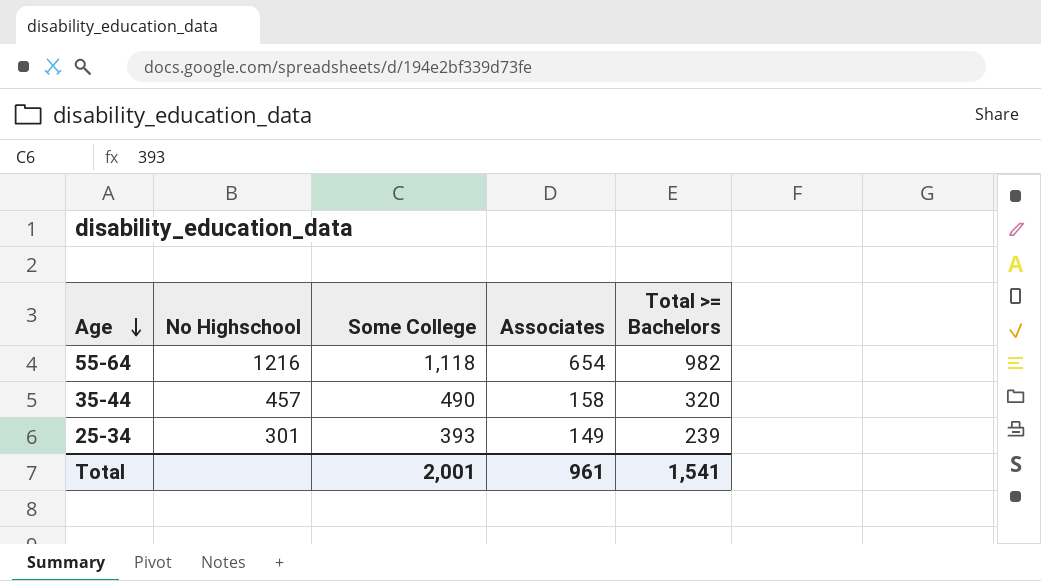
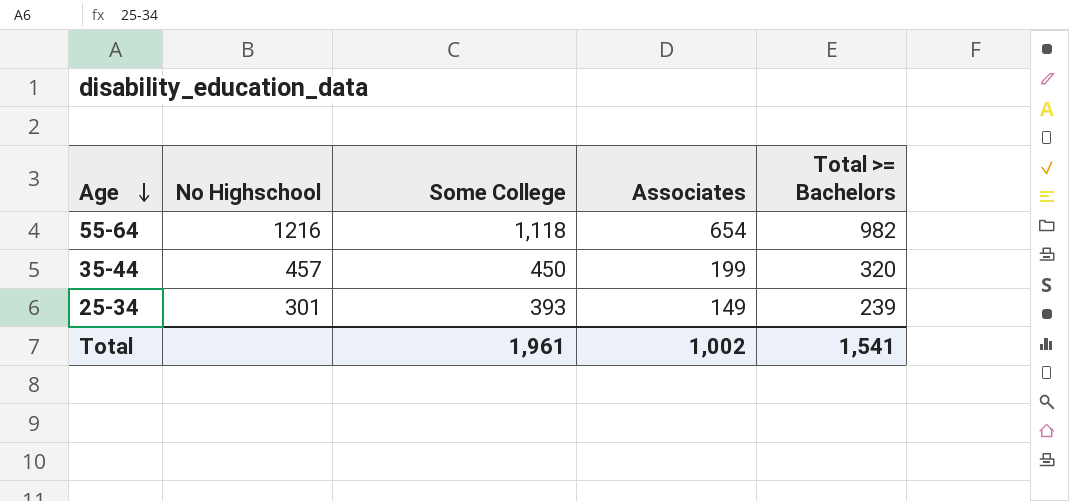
35-44 | Some College: 490 -> 450
35-44 | Associates: 158 -> 199
Total | Some College: 2,001 -> 1,961
Total | Associates: 961 -> 1,002

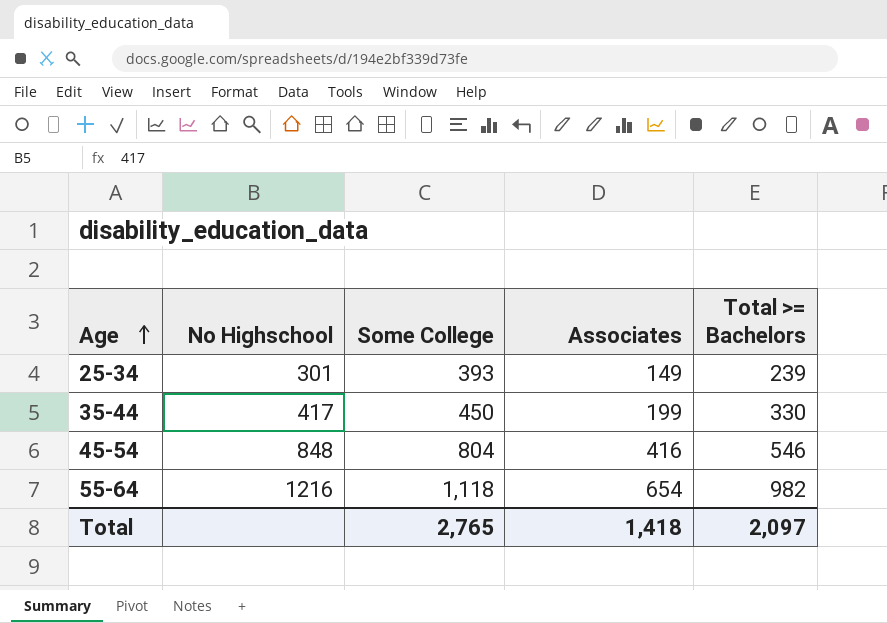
row order: Age descending -> Age ascending
35-44 | No Highschool: 457 -> 417
35-44 | Total >= Bachelors: 320 -> 330
row 45-54: none -> 848 | 804 | 416 | 546
Total | Some College: 1,961 -> 2,765
Total | Associates: 1,002 -> 1,418
Total | Total >= Bachelors: 1,541 -> 2,097

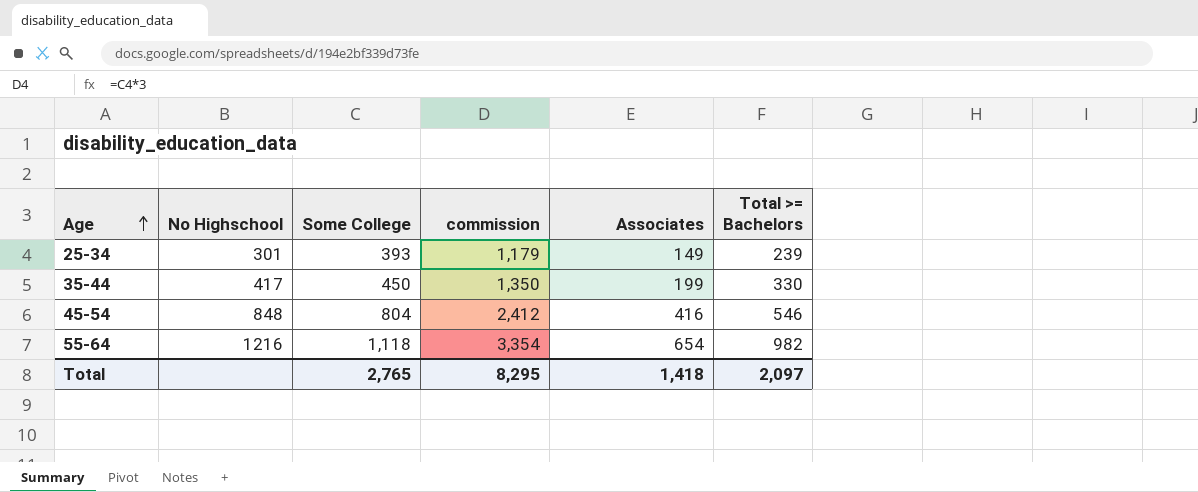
column commission | formula: none -> [Some College] * 3

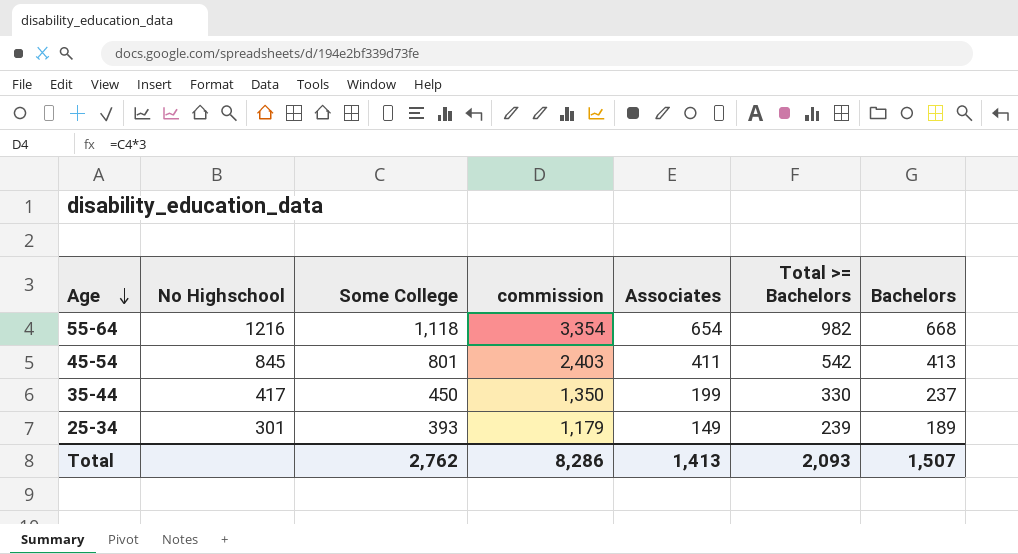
row order: Age ascending -> Age descending
column Bachelors | position: none -> 7
45-54 | No Highschool: 848 -> 845
45-54 | Some College: 804 -> 801
45-54 | commission: 2,412 -> 2,403
45-54 | Associates: 416 -> 411
45-54 | Total >= Bachelors: 546 -> 542
Total | Some College: 2,765 -> 2,762
Total | commission: 8,295 -> 8,286
Total | Associates: 1,418 -> 1,413
Total | Total >= Bachelors: 2,097 -> 2,093

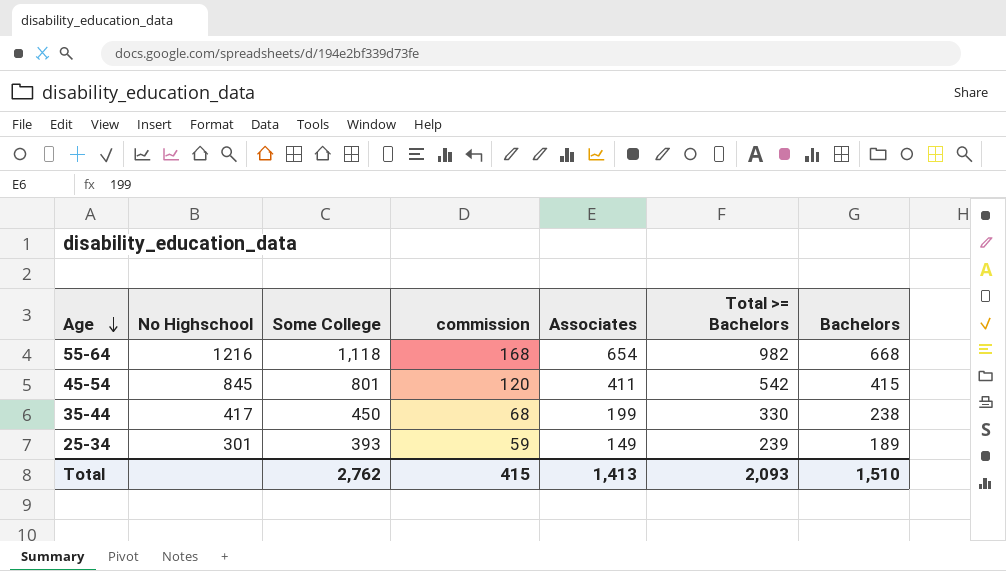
column commission | formula: [Some College] * 3 -> [Some College] * 0.15
45-54 | Bachelors: 413 -> 415
35-44 | Bachelors: 237 -> 238
Total | commission: 8,286 -> 415
Total | Bachelors: 1,507 -> 1,510

